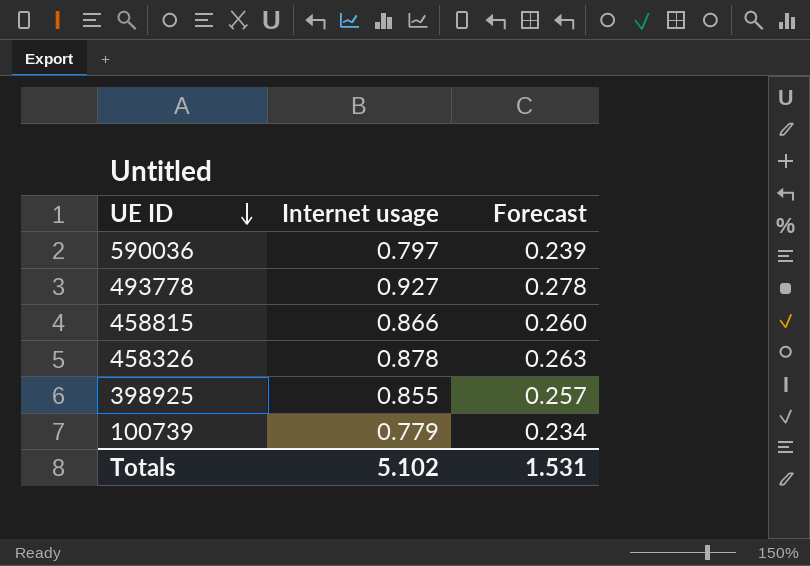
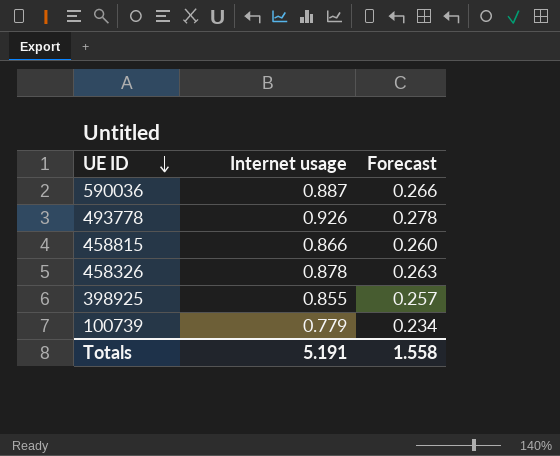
590036 | Internet usage: 0.797 -> 0.887
590036 | Forecast: 0.239 -> 0.266
493778 | Internet usage: 0.927 -> 0.926
Totals | Internet usage: 5.102 -> 5.191
Totals | Forecast: 1.531 -> 1.558

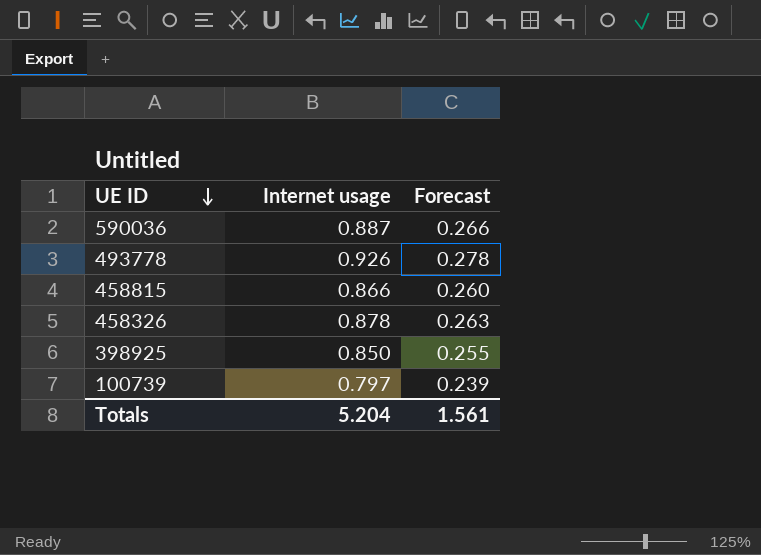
398925 | Internet usage: 0.855 -> 0.850
398925 | Forecast: 0.257 -> 0.255
100739 | Internet usage: 0.779 -> 0.797
100739 | Forecast: 0.234 -> 0.239
Totals | Internet usage: 5.191 -> 5.204
Totals | Forecast: 1.558 -> 1.561

